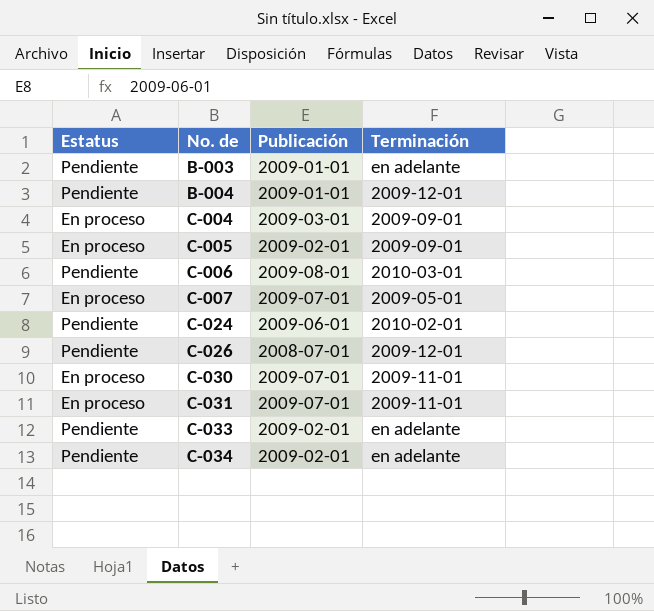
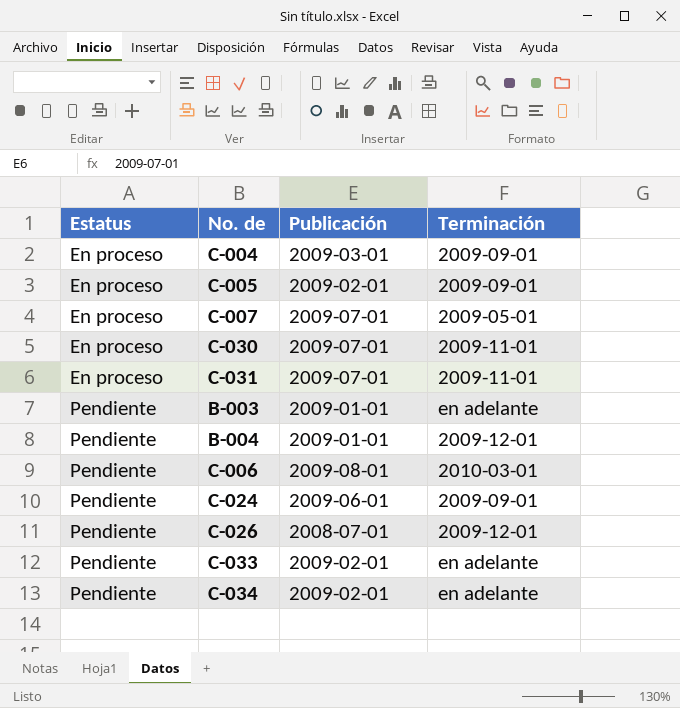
row order: No. de ascending -> Estatus ascending
C-024 | Terminación: 2010-02-01 -> 2009-09-01

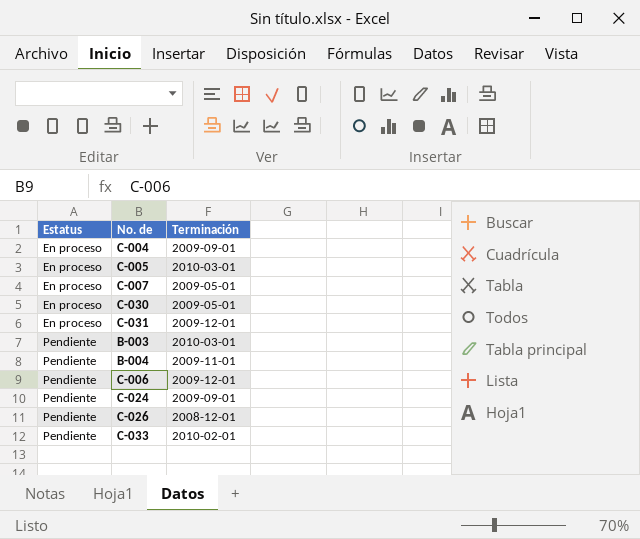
column Publicación | position: 3 -> none
row C-034: Pendiente | 2009-02-01 | en adelante -> none
C-005 | Terminación: 2009-09-01 -> 2010-03-01
C-030 | Terminación: 2009-11-01 -> 2009-05-01
C-031 | Terminación: 2009-11-01 -> 2009-12-01
B-003 | Terminación: en adelante -> 2010-03-01
B-004 | Terminación: 2009-12-01 -> 2009-11-01
C-006 | Terminación: 2010-03-01 -> 2009-12-01
C-026 | Terminación: 2009-12-01 -> 2008-12-01
C-033 | Terminación: en adelante -> 2010-02-01

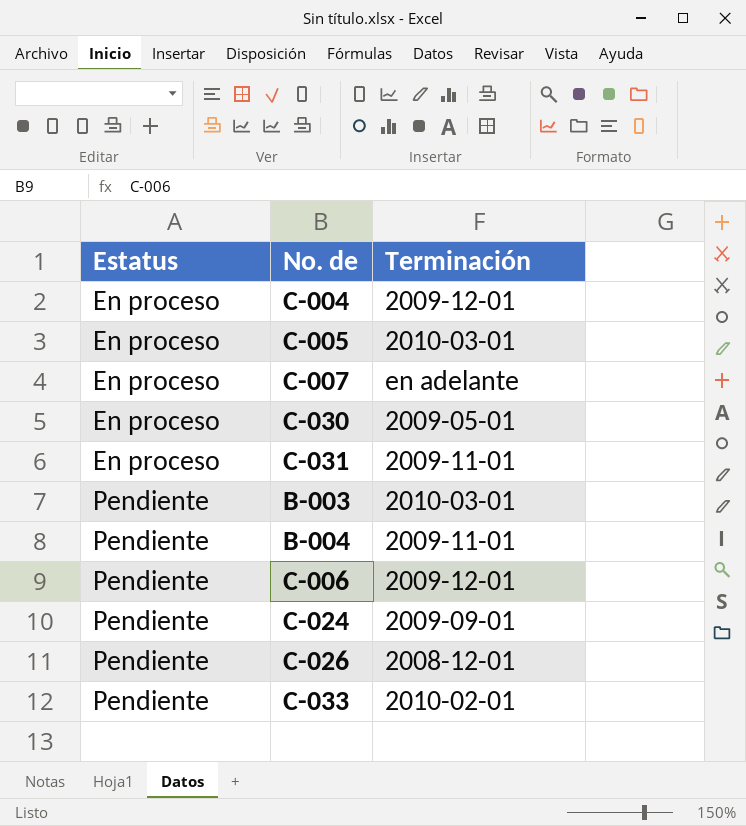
C-004 | Terminación: 2009-09-01 -> 2009-12-01
C-007 | Terminación: 2009-05-01 -> en adelante
C-031 | Terminación: 2009-12-01 -> 2009-11-01

